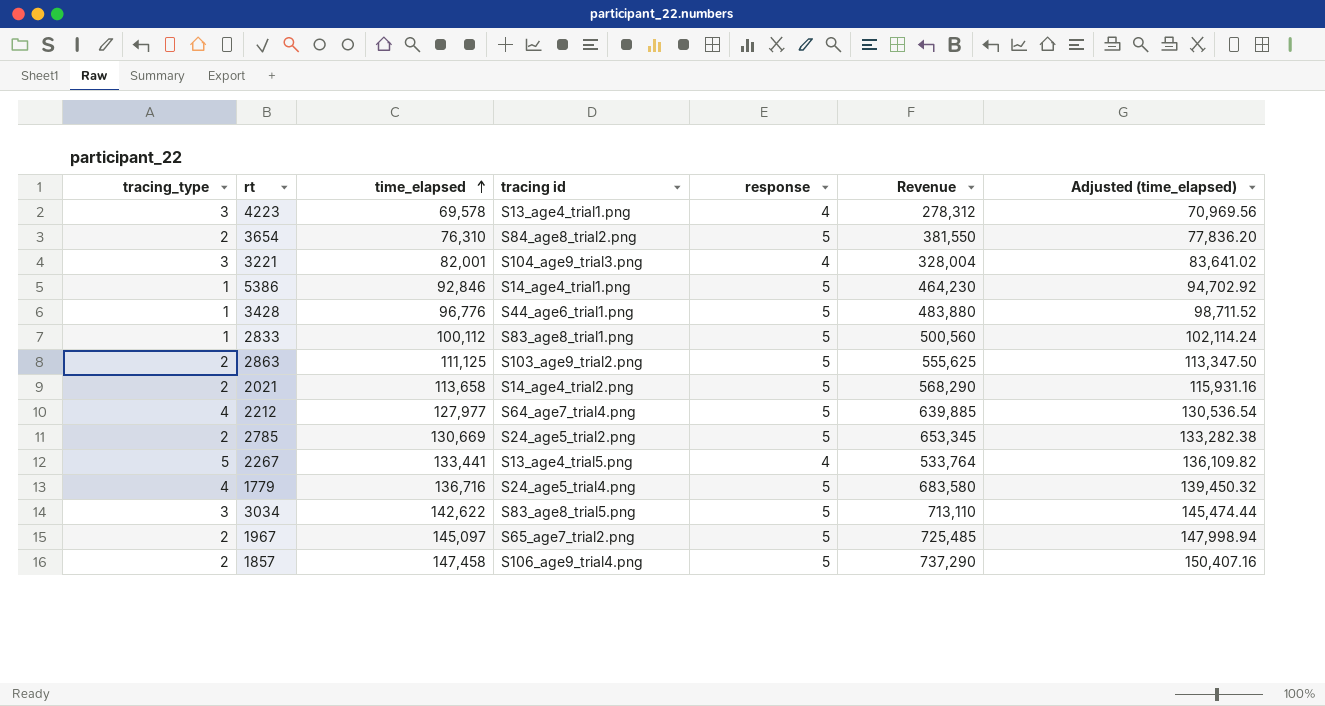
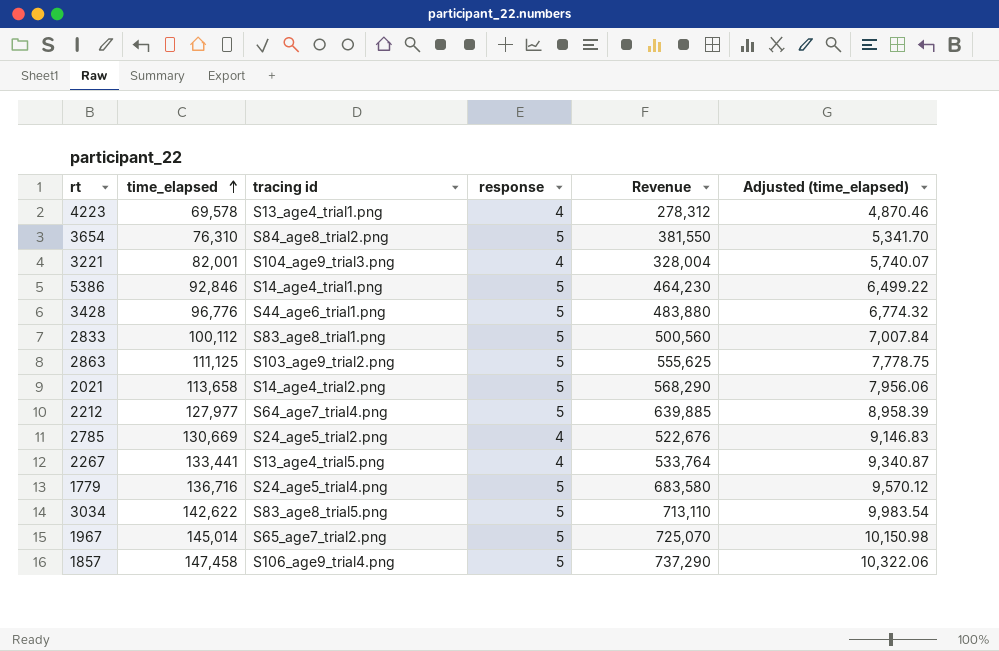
column tracing_type | position: 1 -> none
column Adjusted (time_elapsed) | formula: [time_elapsed] * 1.02 -> [time_elapsed] * 0.07
2785 | response: 5 -> 4
2785 | Revenue: 653,345 -> 522,676
1967 | time_elapsed: 145,097 -> 145,014
1967 | Revenue: 725,485 -> 725,070

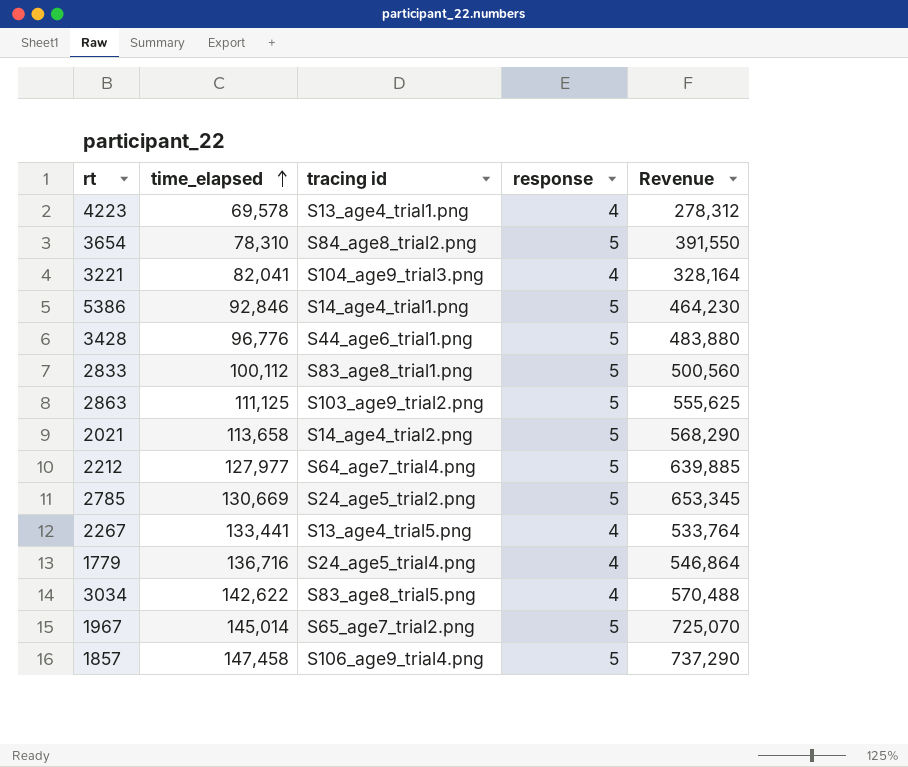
column Adjusted (time_elapsed) | formula: [time_elapsed] * 0.07 -> none
3654 | time_elapsed: 76,310 -> 78,310
3654 | Revenue: 381,550 -> 391,550
3221 | time_elapsed: 82,001 -> 82,041
3221 | Revenue: 328,004 -> 328,164
2785 | response: 4 -> 5
2785 | Revenue: 522,676 -> 653,345
1779 | response: 5 -> 4
1779 | Revenue: 683,580 -> 546,864
3034 | response: 5 -> 4
3034 | Revenue: 713,110 -> 570,488

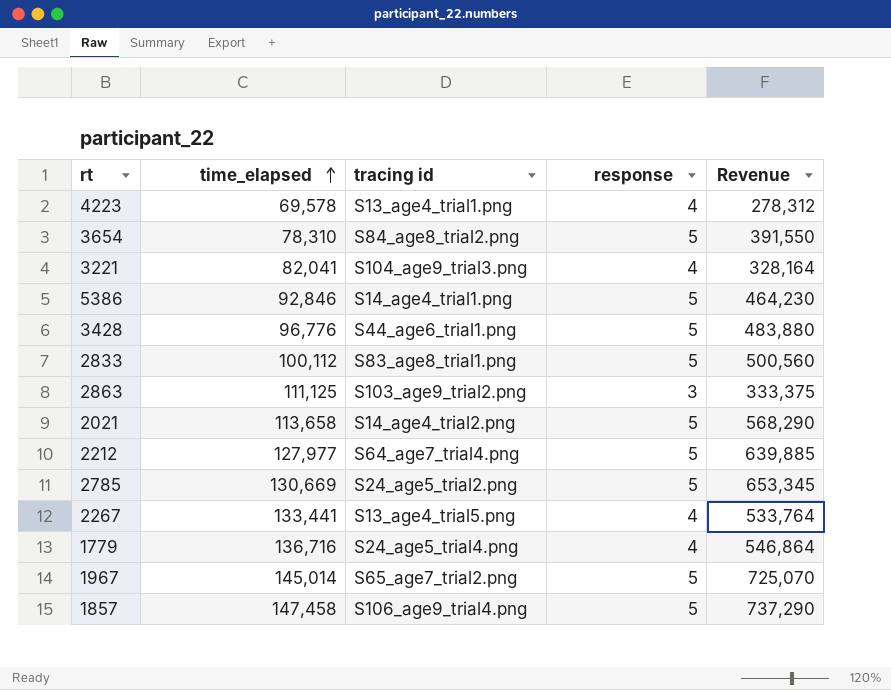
row 3034: 142,622 | S83_age8_trial5.png | 4 | 570,488 -> none
2863 | response: 5 -> 3
2863 | Revenue: 555,625 -> 333,375

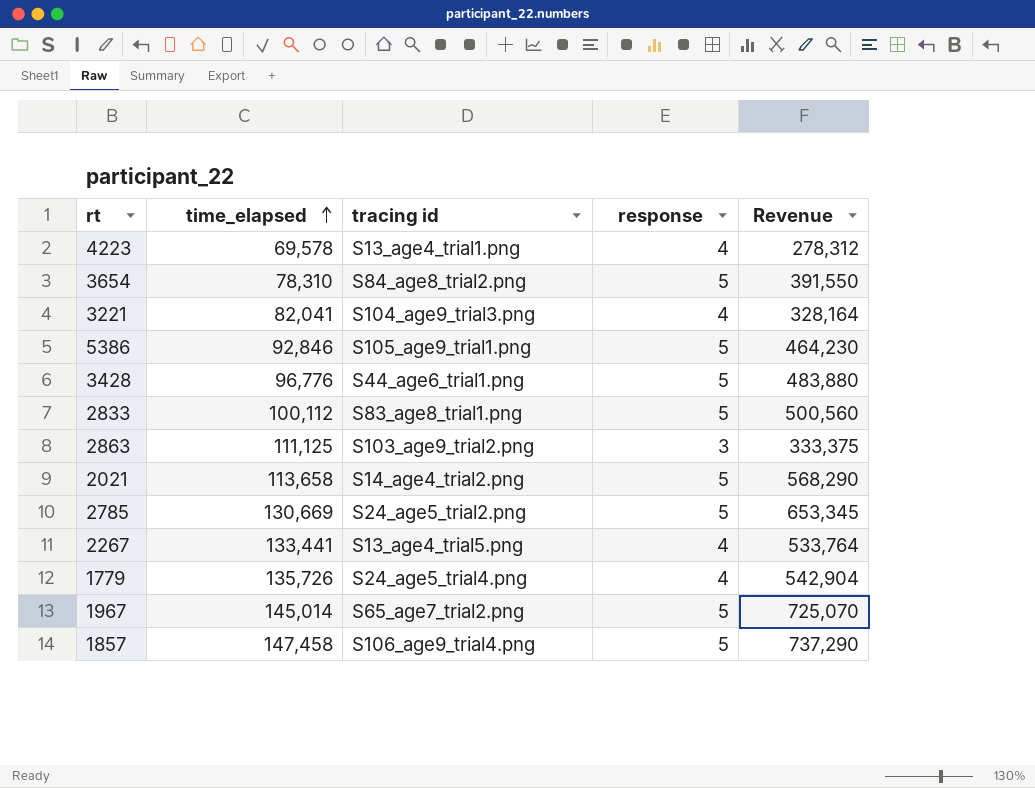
row 2212: 127,977 | S64_age7_trial4.png | 5 | 639,885 -> none
5386 | tracing id: S14_age4_trial1.png -> S105_age9_trial1.png
1779 | time_elapsed: 136,716 -> 135,726
1779 | Revenue: 546,864 -> 542,904

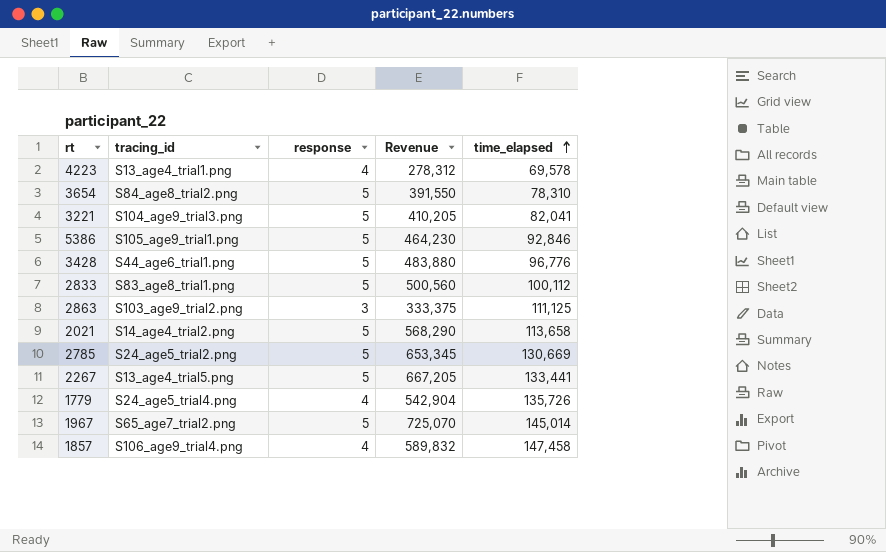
column name: tracing id -> tracing_id
column time_elapsed | position: 2 -> 5
3221 | response: 4 -> 5
3221 | Revenue: 328,164 -> 410,205
2267 | response: 4 -> 5
2267 | Revenue: 533,764 -> 667,205
1857 | response: 5 -> 4
1857 | Revenue: 737,290 -> 589,832

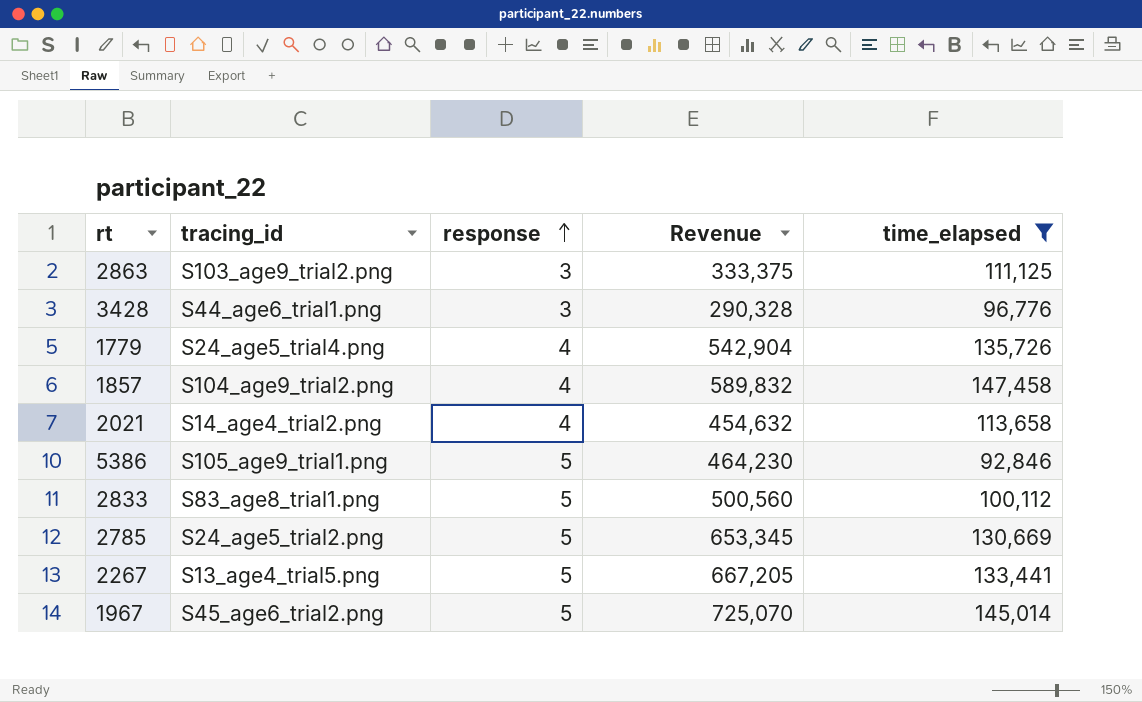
filter: none -> time_elapsed >= 92,846
row order: time_elapsed ascending -> response ascending
3428 | response: 5 -> 3
3428 | Revenue: 483,880 -> 290,328
1857 | tracing_id: S106_age9_trial4.png -> S104_age9_trial2.png
2021 | response: 5 -> 4
2021 | Revenue: 568,290 -> 454,632
1967 | tracing_id: S65_age7_trial2.png -> S45_age6_trial2.png

